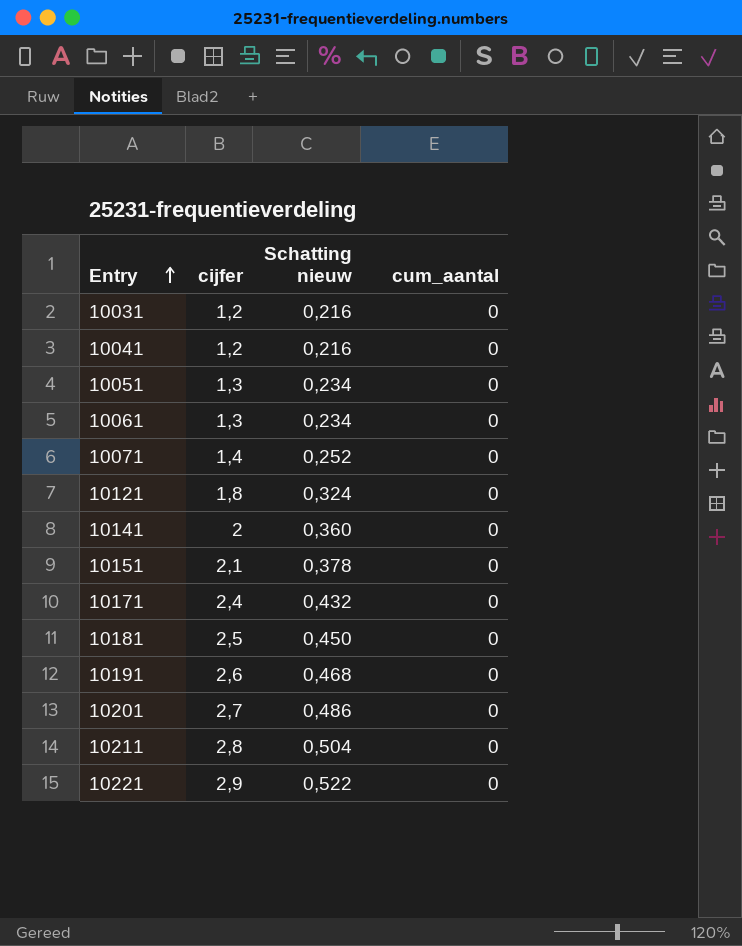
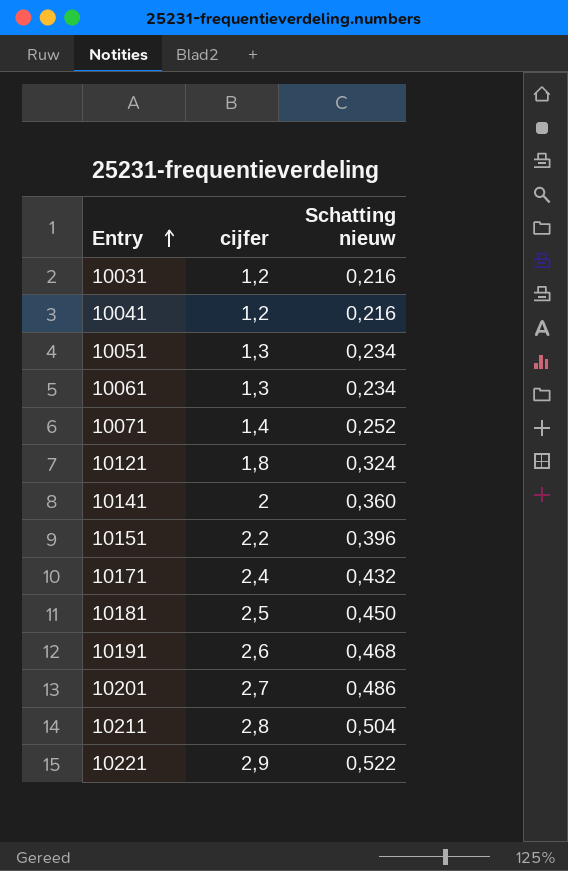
column cum_aantal | position: 4 -> none
10151 | cijfer: 2,1 -> 2,2
10151 | Schatting nieuw: 0,378 -> 0,396

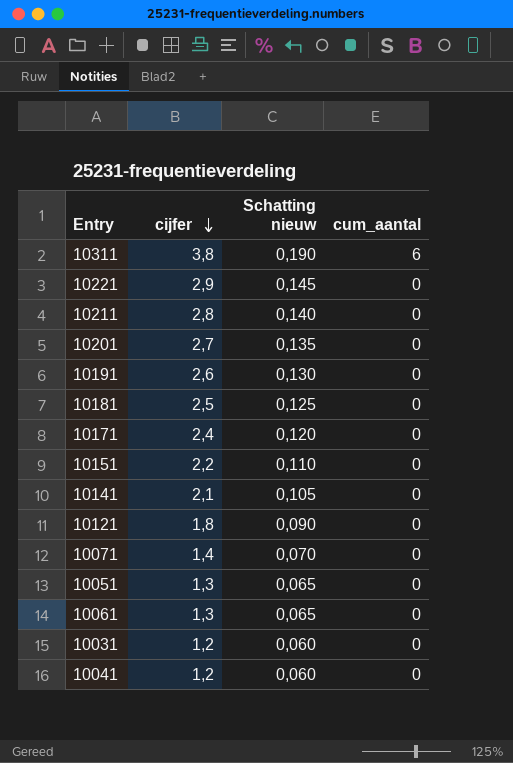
row order: Entry ascending -> cijfer descending
column Schatting nieuw | formula: [cijfer] * 0,18 -> [cijfer] * 0,05
column cum_aantal | position: none -> 4
row 10311: none -> 3,8 | 0,190 | 6
10141 | cijfer: 2 -> 2,1

